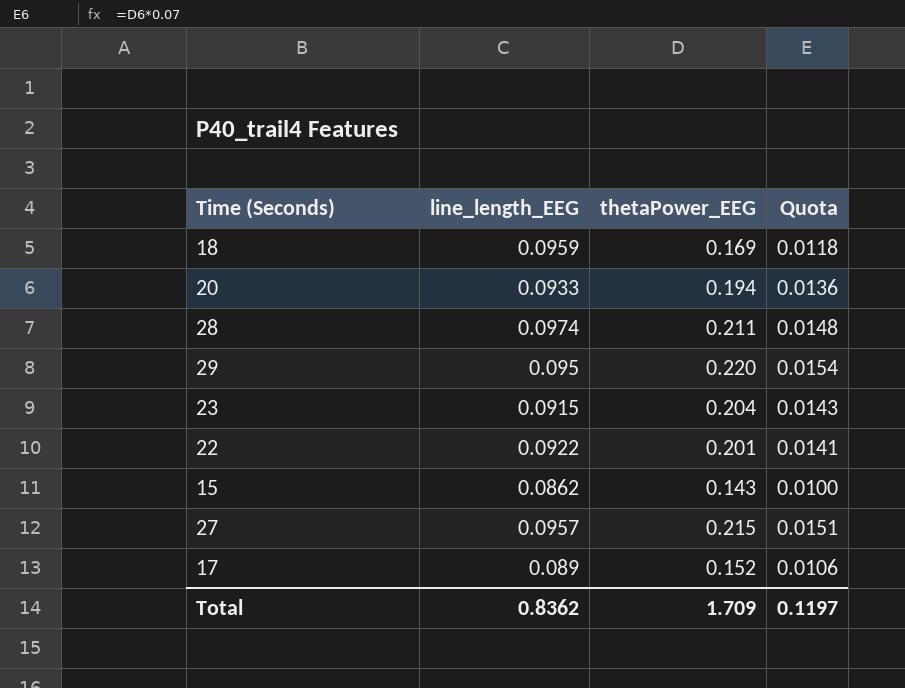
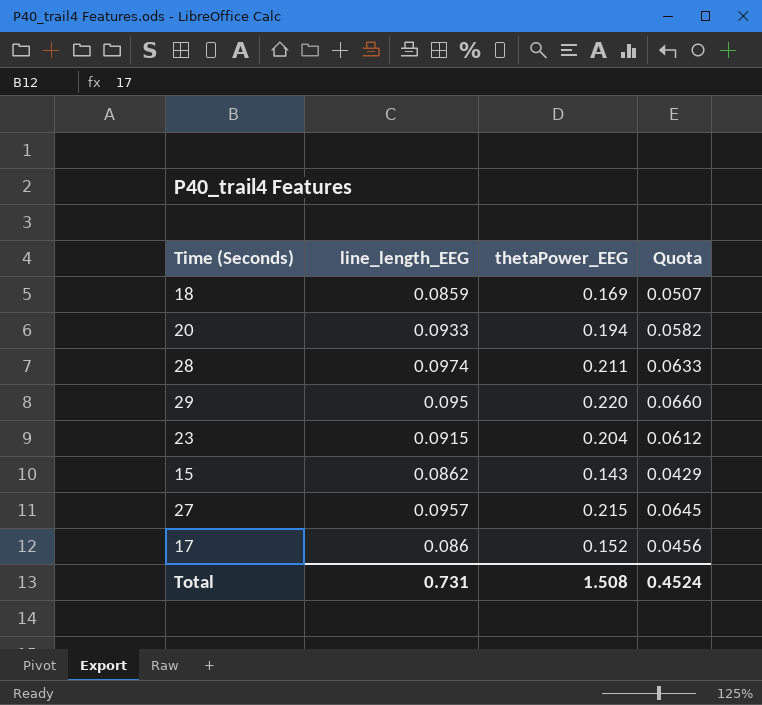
column Quota | formula: [thetaPower_EEG] * 0.07 -> [thetaPower_EEG] * 0.3
row 22: 0.0922 | 0.201 | 0.0141 -> none
18 | line_length_EEG: 0.0959 -> 0.0859
17 | line_length_EEG: 0.089 -> 0.086
Total | line_length_EEG: 0.8362 -> 0.731
Total | thetaPower_EEG: 1.709 -> 1.508
Total | Quota: 0.1197 -> 0.4524

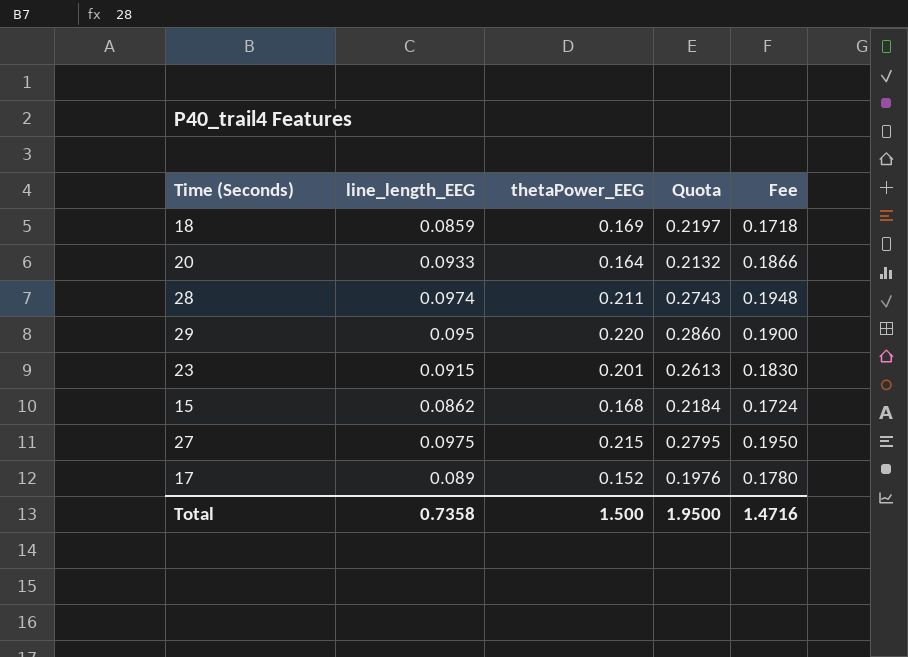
column Quota | formula: [thetaPower_EEG] * 0.3 -> [thetaPower_EEG] * 1.3
column Fee | formula: none -> [line_length_EEG] * 2
20 | thetaPower_EEG: 0.194 -> 0.164
23 | thetaPower_EEG: 0.204 -> 0.201
15 | thetaPower_EEG: 0.143 -> 0.168
27 | line_length_EEG: 0.0957 -> 0.0975
17 | line_length_EEG: 0.086 -> 0.089
Total | line_length_EEG: 0.731 -> 0.7358
Total | thetaPower_EEG: 1.508 -> 1.500
Total | Quota: 0.4524 -> 1.9500

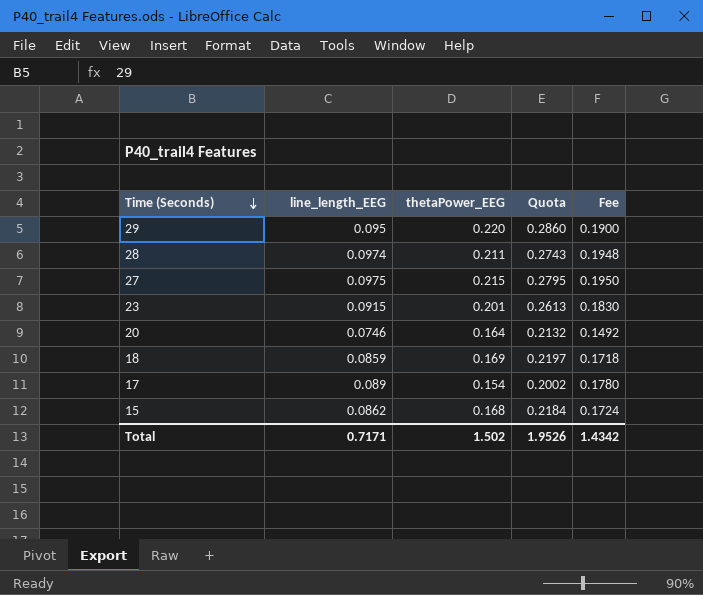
row order: none -> Time (Seconds) descending
20 | line_length_EEG: 0.0933 -> 0.0746
20 | Fee: 0.1866 -> 0.1492
17 | thetaPower_EEG: 0.152 -> 0.154
17 | Quota: 0.1976 -> 0.2002
Total | line_length_EEG: 0.7358 -> 0.7171
Total | thetaPower_EEG: 1.500 -> 1.502
Total | Quota: 1.9500 -> 1.9526
Total | Fee: 1.4716 -> 1.4342

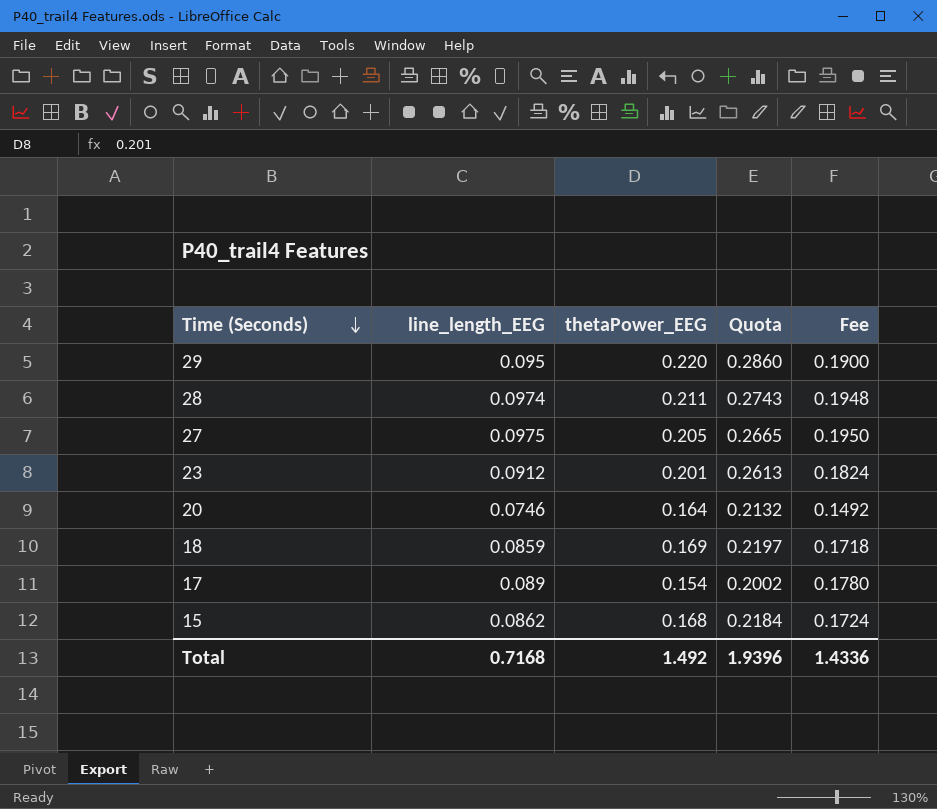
27 | thetaPower_EEG: 0.215 -> 0.205
27 | Quota: 0.2795 -> 0.2665
23 | line_length_EEG: 0.0915 -> 0.0912
23 | Fee: 0.1830 -> 0.1824
Total | line_length_EEG: 0.7171 -> 0.7168
Total | thetaPower_EEG: 1.502 -> 1.492
Total | Quota: 1.9526 -> 1.9396
Total | Fee: 1.4342 -> 1.4336

